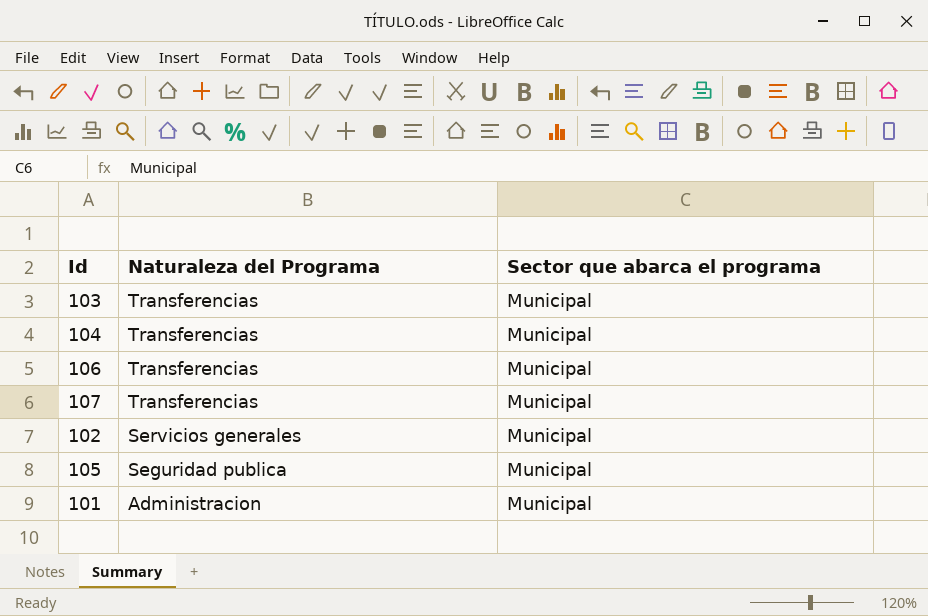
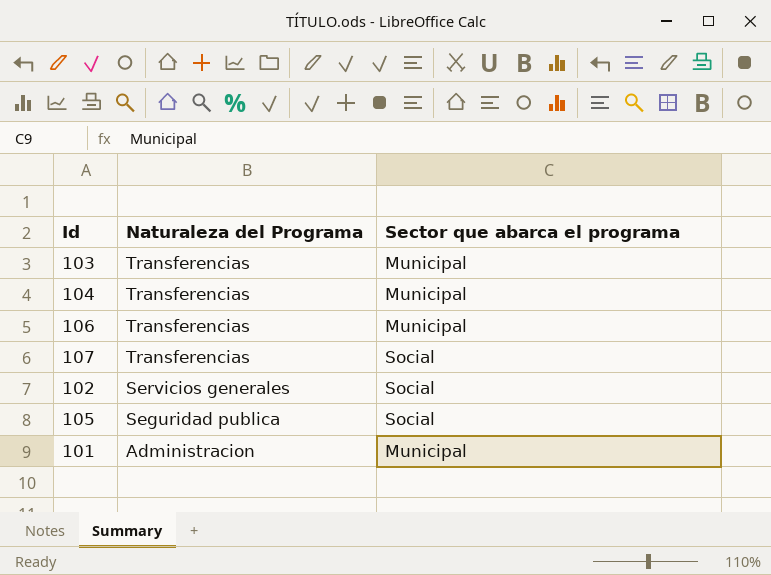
107 | Sector que abarca el programa: Municipal -> Social
102 | Sector que abarca el programa: Municipal -> Social
105 | Sector que abarca el programa: Municipal -> Social

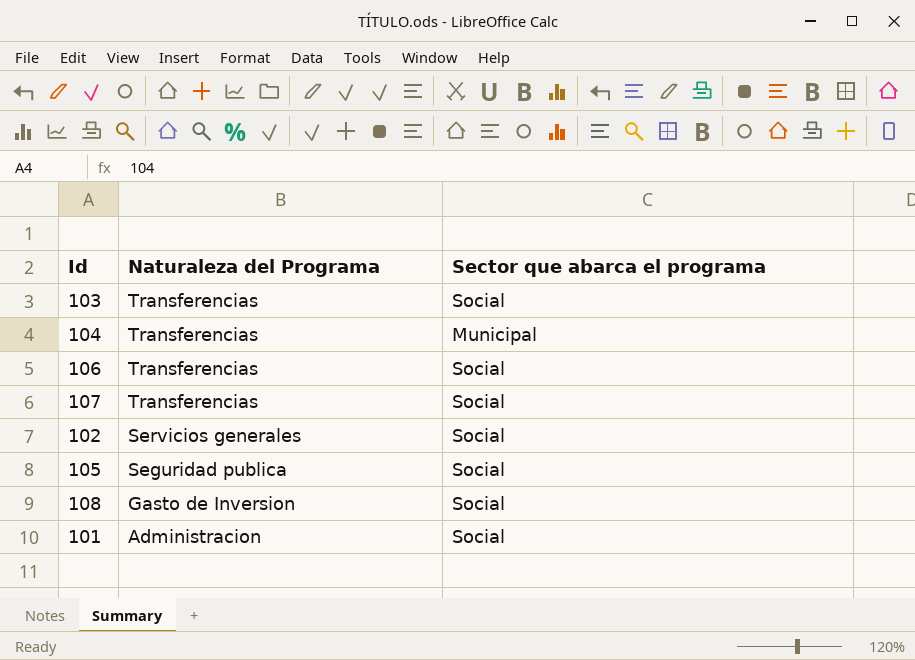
103 | Sector que abarca el programa: Municipal -> Social
106 | Sector que abarca el programa: Municipal -> Social
row 108: none -> Gasto de Inversion | Social
101 | Sector que abarca el programa: Municipal -> Social

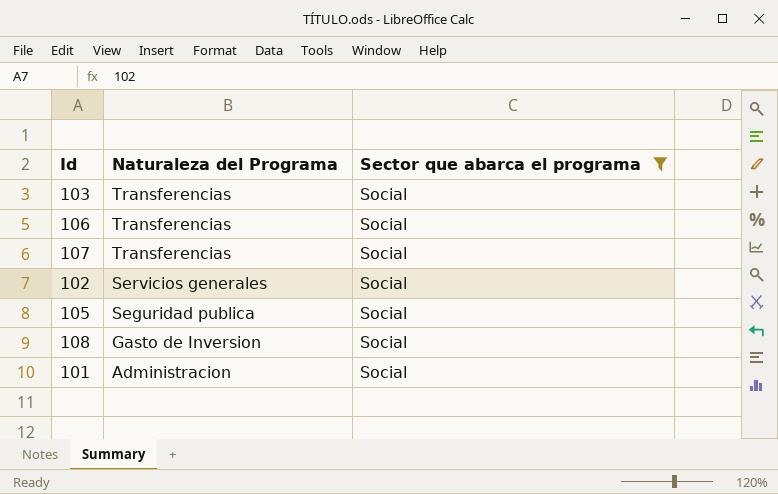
filter: none -> Sector que abarca el programa = Social

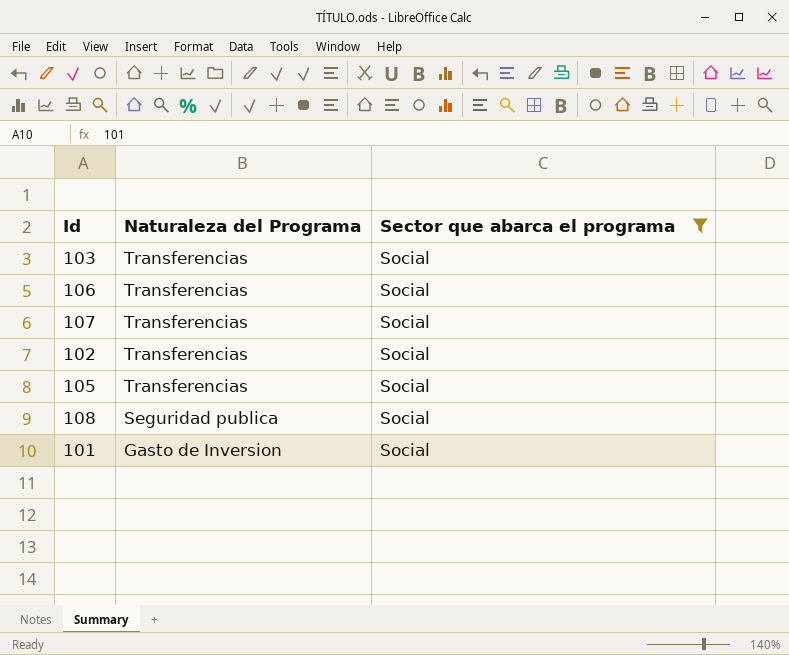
102 | Naturaleza del Programa: Servicios generales -> Transferencias
105 | Naturaleza del Programa: Seguridad publica -> Transferencias
108 | Naturaleza del Programa: Gasto de Inversion -> Seguridad publica
101 | Naturaleza del Programa: Administracion -> Gasto de Inversion

